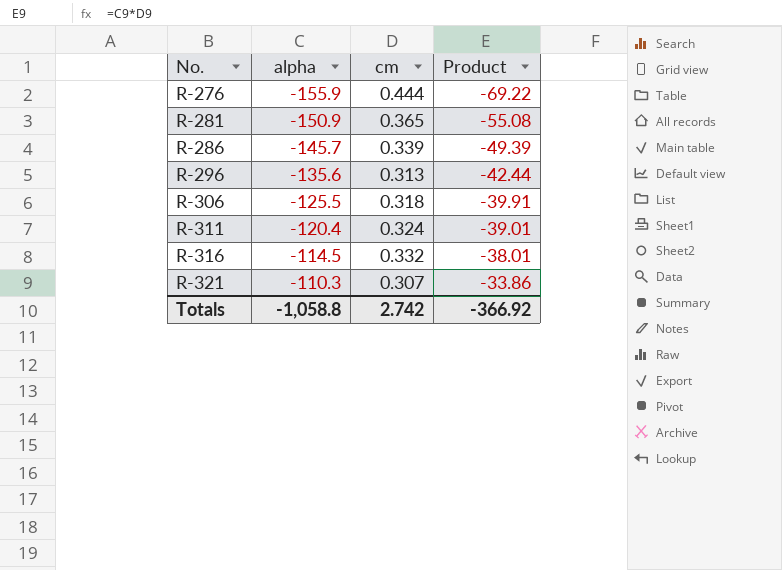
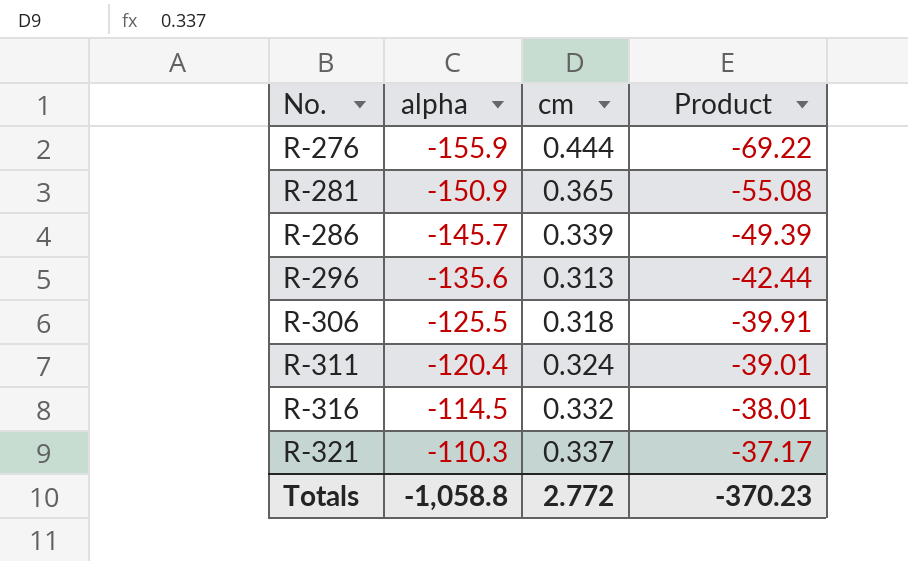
R-321 | cm: 0.307 -> 0.337
R-321 | Product: -33.86 -> -37.17
Totals | cm: 2.742 -> 2.772
Totals | Product: -366.92 -> -370.23

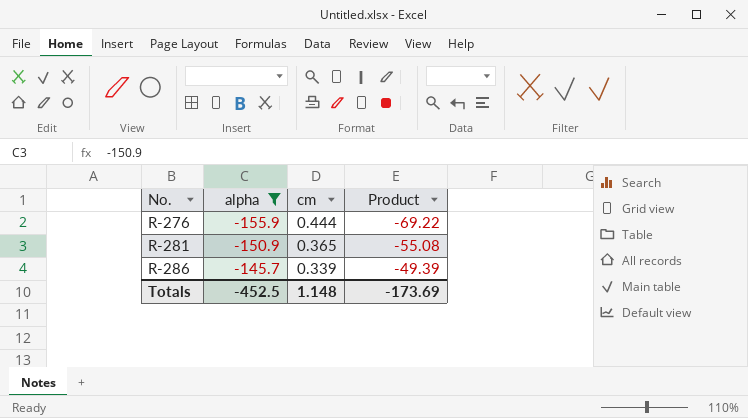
filter: none -> alpha <= -145.7
Totals | alpha: -1,058.8 -> -452.5
Totals | cm: 2.772 -> 1.148
Totals | Product: -370.23 -> -173.69

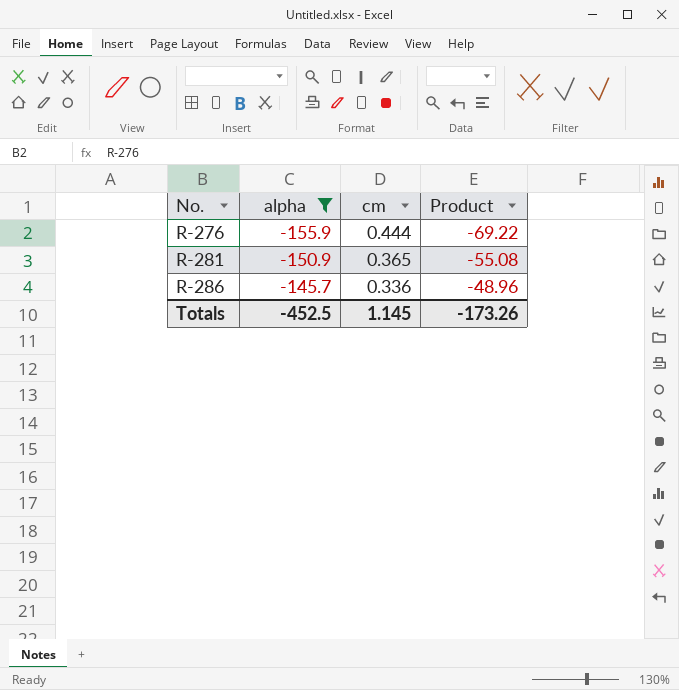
R-286 | cm: 0.339 -> 0.336
R-286 | Product: -49.39 -> -48.96
Totals | cm: 1.148 -> 1.145
Totals | Product: -173.69 -> -173.26

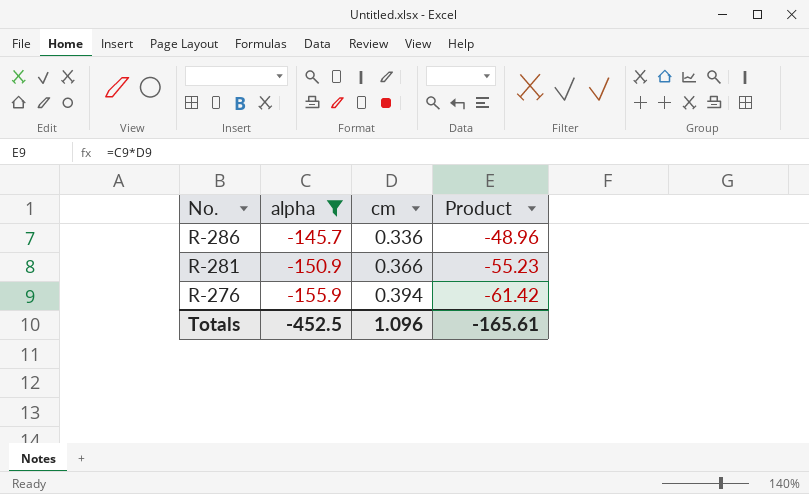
row order: No. ascending -> No. descending
R-281 | cm: 0.365 -> 0.366
R-281 | Product: -55.08 -> -55.23
R-276 | cm: 0.444 -> 0.394
R-276 | Product: -69.22 -> -61.42
Totals | cm: 1.145 -> 1.096
Totals | Product: -173.26 -> -165.61

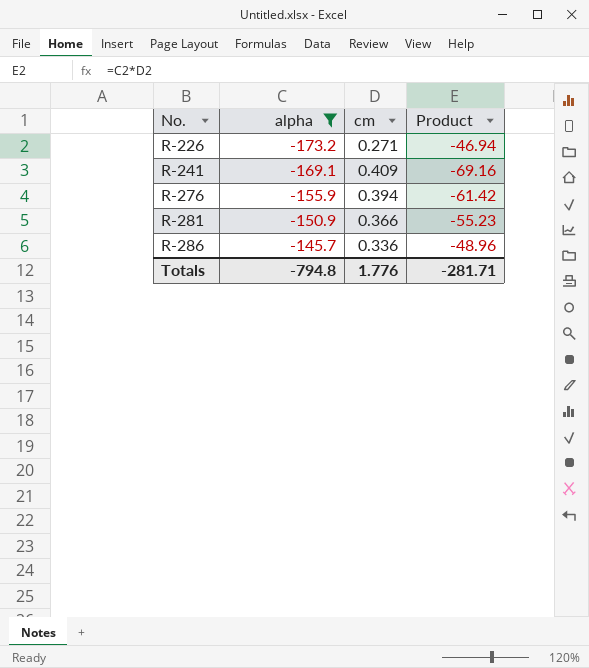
row order: No. descending -> No. ascending
row R-226: none -> -173.2 | 0.271 | -46.94
row R-241: none -> -169.1 | 0.409 | -69.16
Totals | alpha: -452.5 -> -794.8
Totals | cm: 1.096 -> 1.776
Totals | Product: -165.61 -> -281.71

